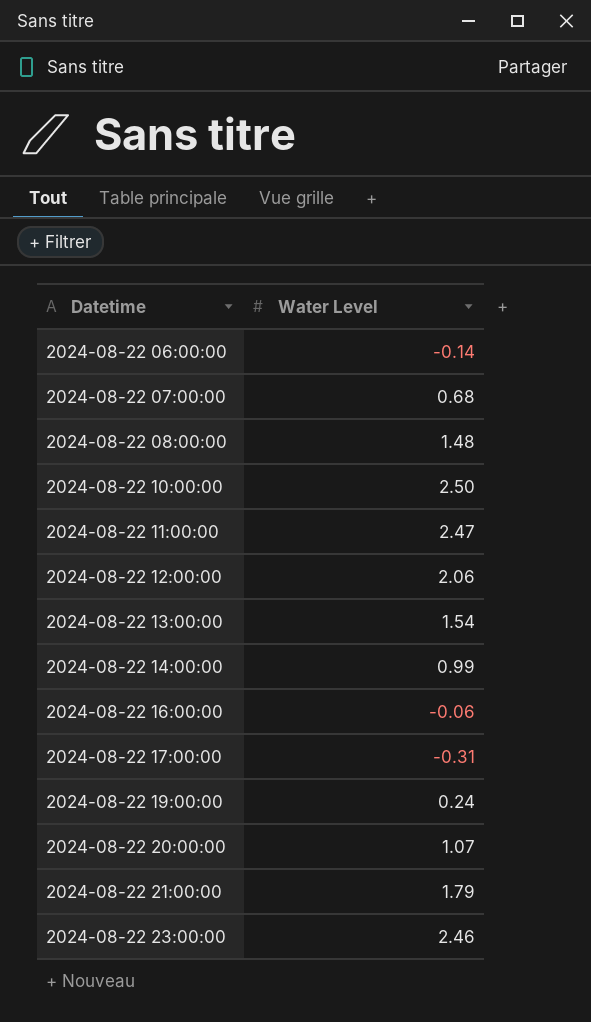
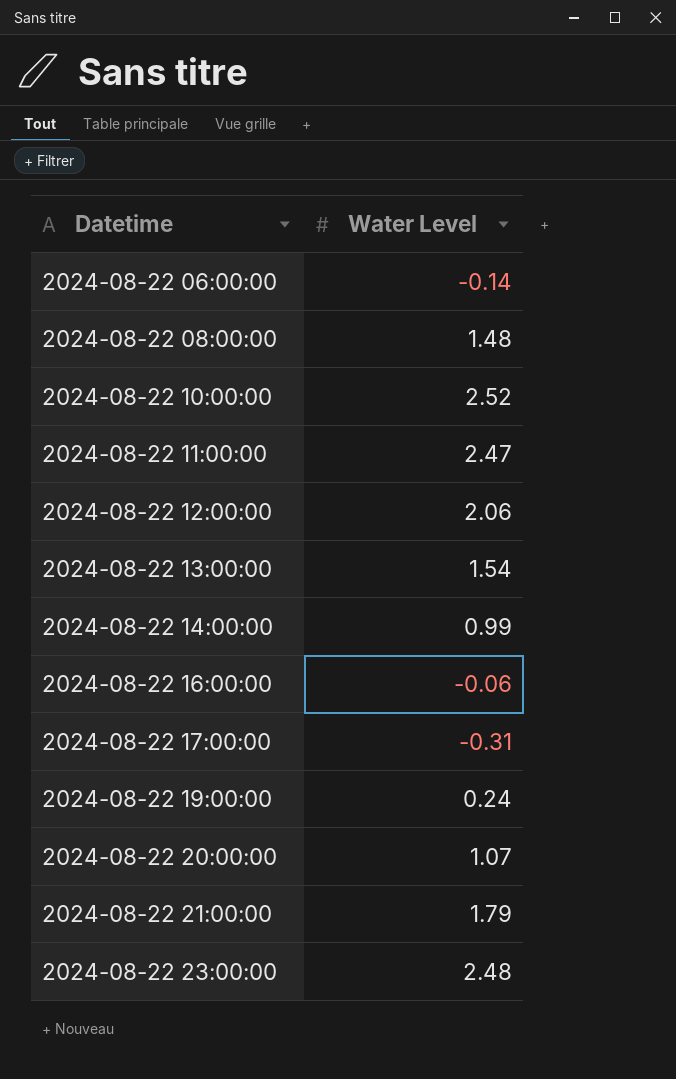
row 2024-08-22 07:00:00: 0.68 -> none
2024-08-22 10:00:00 | Water Level: 2.50 -> 2.52
2024-08-22 23:00:00 | Water Level: 2.46 -> 2.48

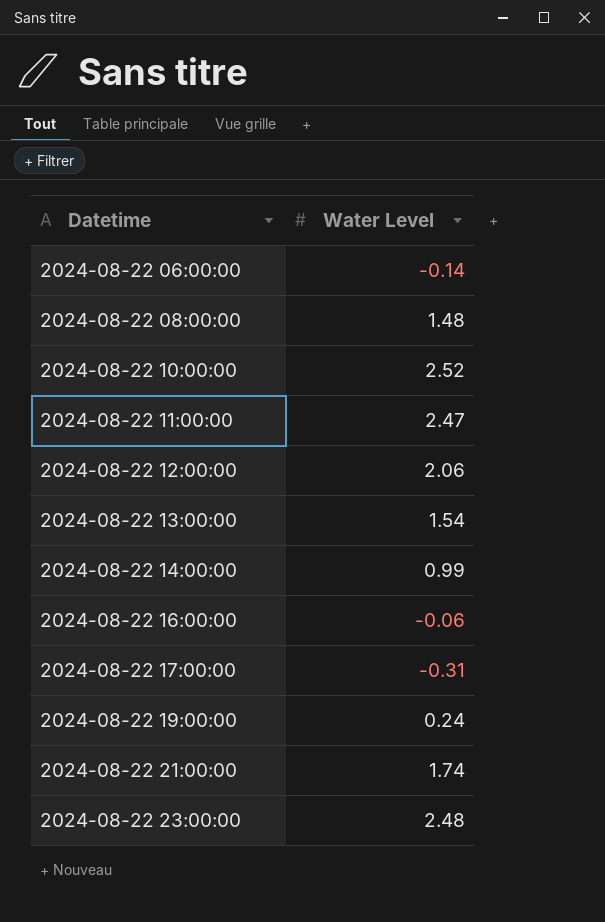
row 2024-08-22 20:00:00: 1.07 -> none
2024-08-22 21:00:00 | Water Level: 1.79 -> 1.74

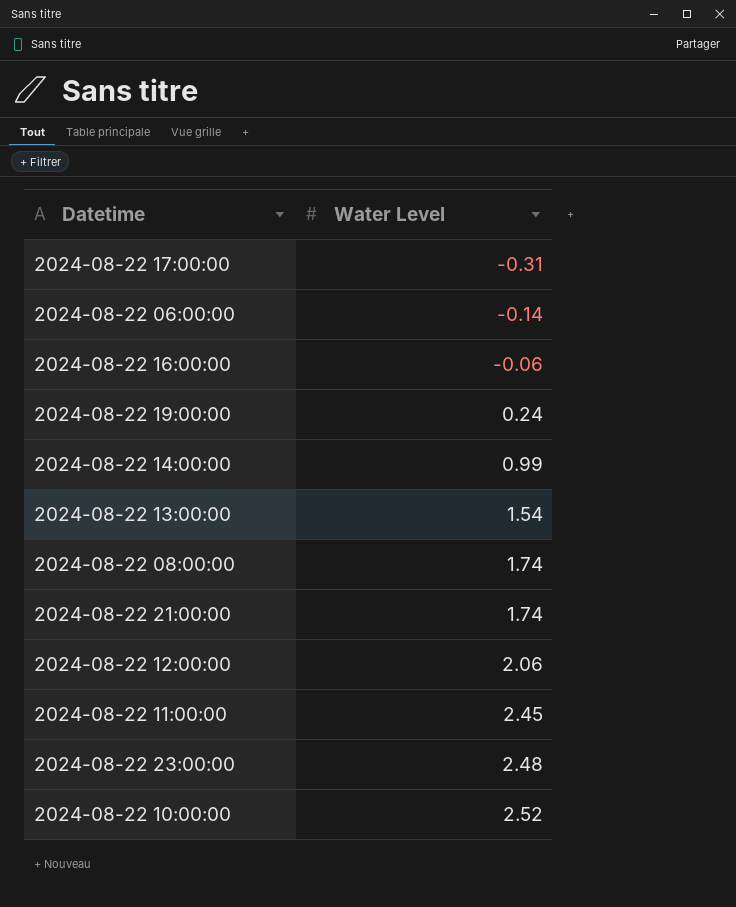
row order: Datetime ascending -> Water Level ascending
2024-08-22 08:00:00 | Water Level: 1.48 -> 1.74
2024-08-22 11:00:00 | Water Level: 2.47 -> 2.45

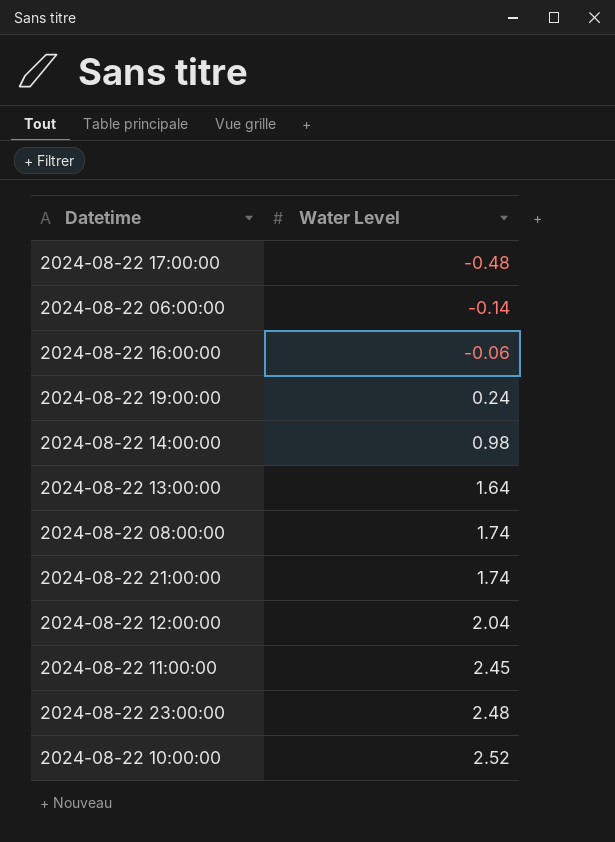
2024-08-22 17:00:00 | Water Level: -0.31 -> -0.48
2024-08-22 14:00:00 | Water Level: 0.99 -> 0.98
2024-08-22 13:00:00 | Water Level: 1.54 -> 1.64
2024-08-22 12:00:00 | Water Level: 2.06 -> 2.04

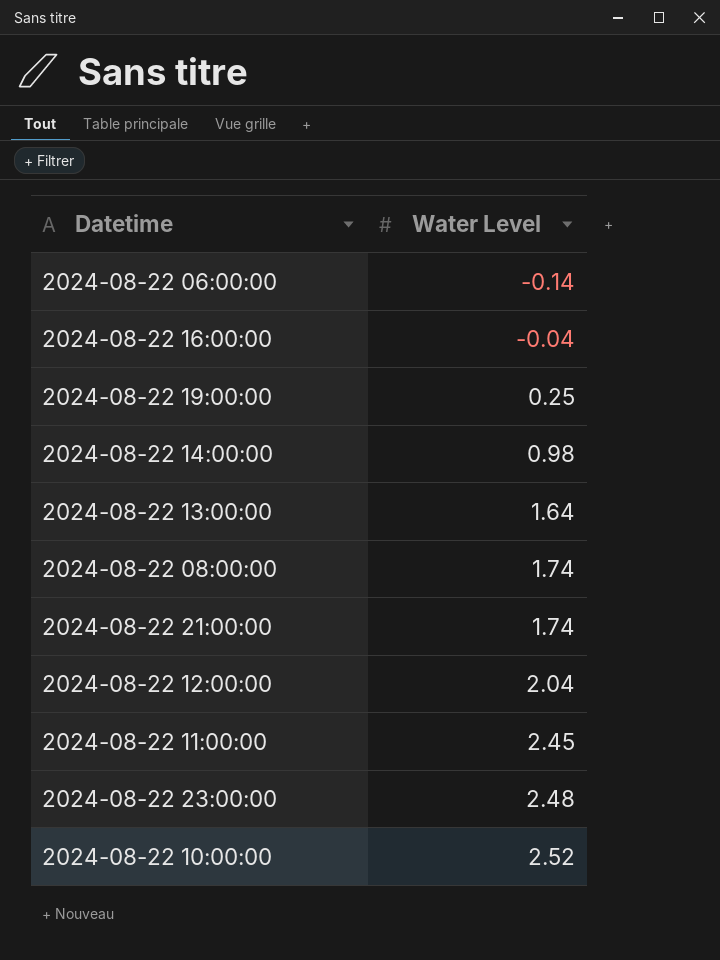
row 2024-08-22 17:00:00: -0.48 -> none
2024-08-22 16:00:00 | Water Level: -0.06 -> -0.04
2024-08-22 19:00:00 | Water Level: 0.24 -> 0.25

